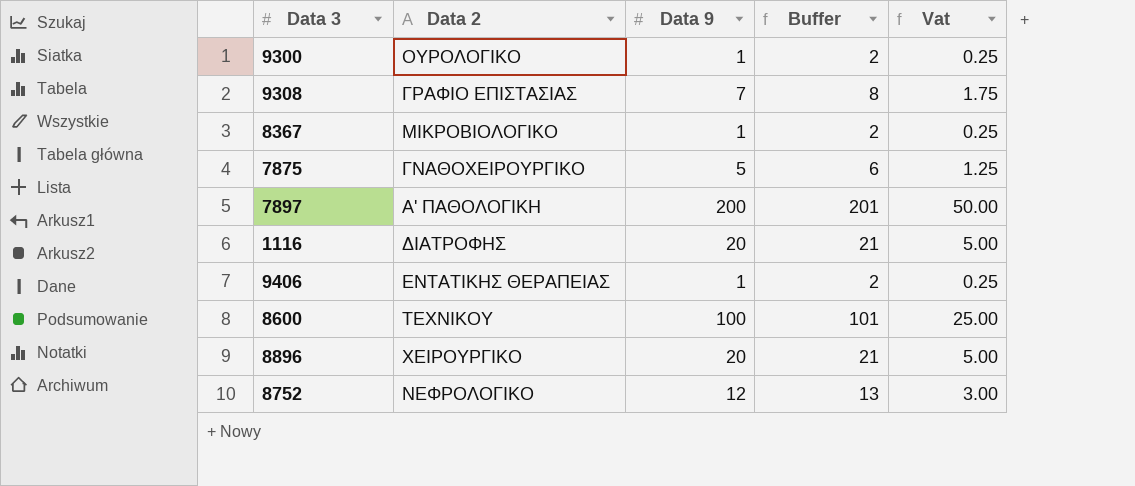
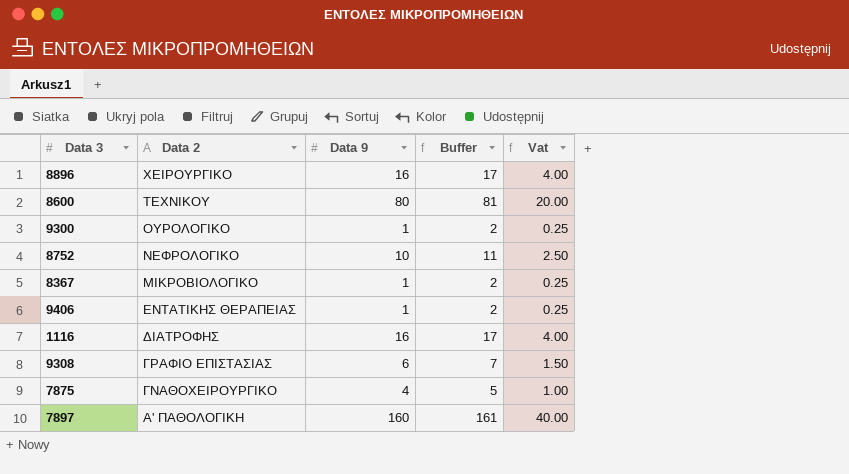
row order: none -> Data 2 descending
8896 | Data 9: 20 -> 16
8896 | Buffer: 21 -> 17
8896 | Vat: 5.00 -> 4.00
8600 | Data 9: 100 -> 80
8600 | Buffer: 101 -> 81
8600 | Vat: 25.00 -> 20.00
8752 | Data 9: 12 -> 10
8752 | Buffer: 13 -> 11
8752 | Vat: 3.00 -> 2.50
1116 | Data 9: 20 -> 16
1116 | Buffer: 21 -> 17
1116 | Vat: 5.00 -> 4.00
9308 | Data 9: 7 -> 6
9308 | Buffer: 8 -> 7
9308 | Vat: 1.75 -> 1.50
7875 | Data 9: 5 -> 4
7875 | Buffer: 6 -> 5
7875 | Vat: 1.25 -> 1.00
7897 | Data 9: 200 -> 160
7897 | Buffer: 201 -> 161
7897 | Vat: 50.00 -> 40.00

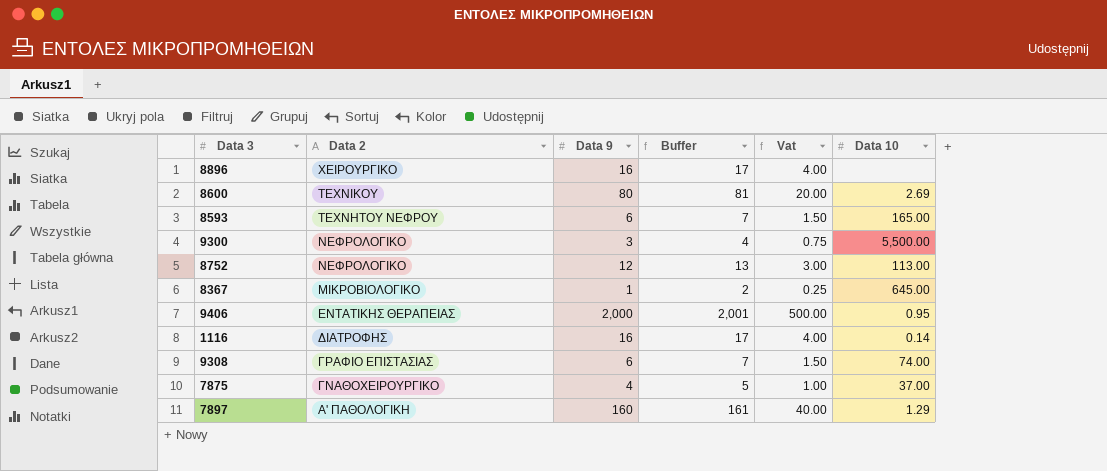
column Data 10 | position: none -> 6
row 8593: none -> ΤΕΧΝΗΤΟΥ ΝΕΦΡΟΥ | 6 | 7 | 1.50 | 165.00
9300 | Data 2: ΟΥΡΟΛΟΓΙΚΟ -> ΝΕΦΡΟΛΟΓΙΚΟ
9300 | Data 9: 1 -> 3
9300 | Buffer: 2 -> 4
9300 | Vat: 0.25 -> 0.75
8752 | Data 9: 10 -> 12
8752 | Buffer: 11 -> 13
8752 | Vat: 2.50 -> 3.00
9406 | Data 9: 1 -> 2,000
9406 | Buffer: 2 -> 2,001
9406 | Vat: 0.25 -> 500.00

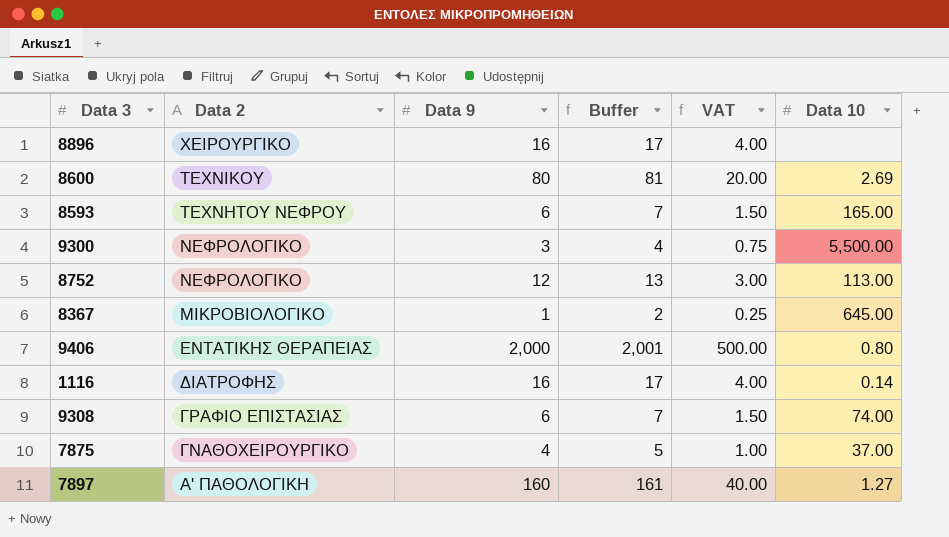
column name: Vat -> VAT
9406 | Data 10: 0.95 -> 0.80
7897 | Data 10: 1.29 -> 1.27

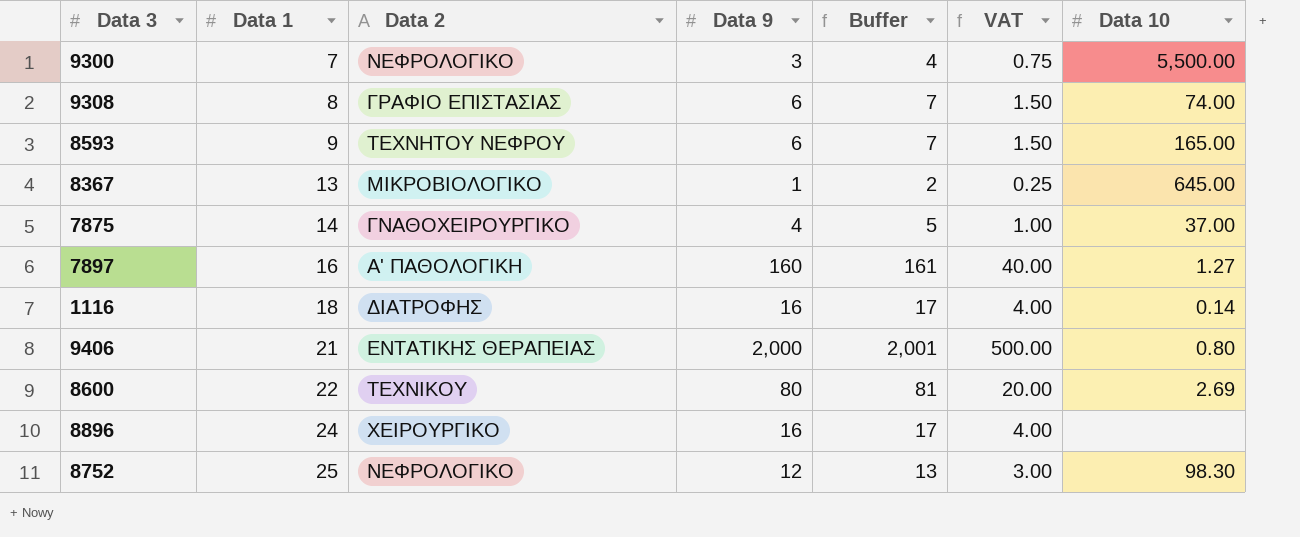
row order: Data 2 descending -> Data 1 ascending
column Data 1 | position: none -> 2
8752 | Data 10: 113.00 -> 98.30

